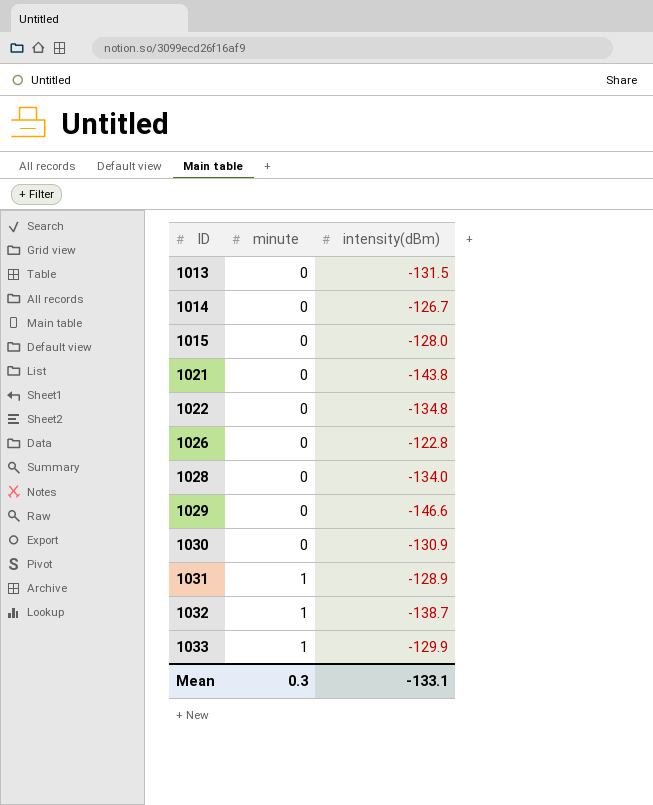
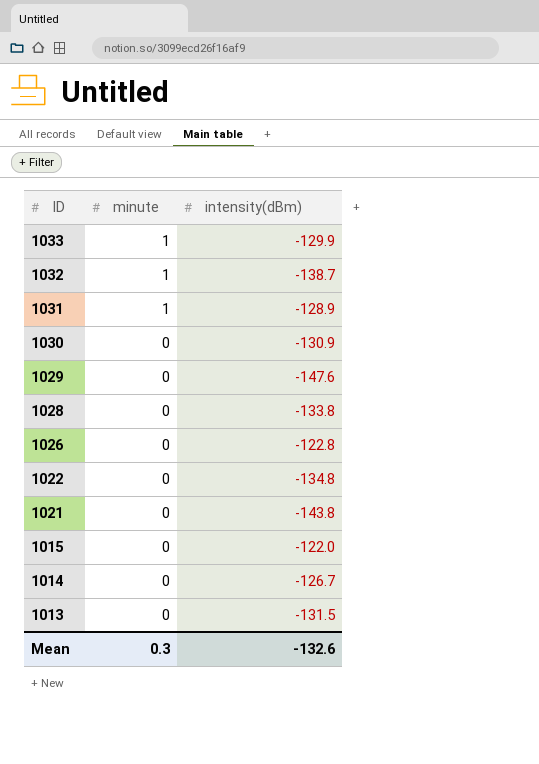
row order: ID ascending -> ID descending
1029 | intensity(dBm): -146.6 -> -147.6
1028 | intensity(dBm): -134.0 -> -133.8
1015 | intensity(dBm): -128.0 -> -122.0
Mean | intensity(dBm): -133.1 -> -132.6

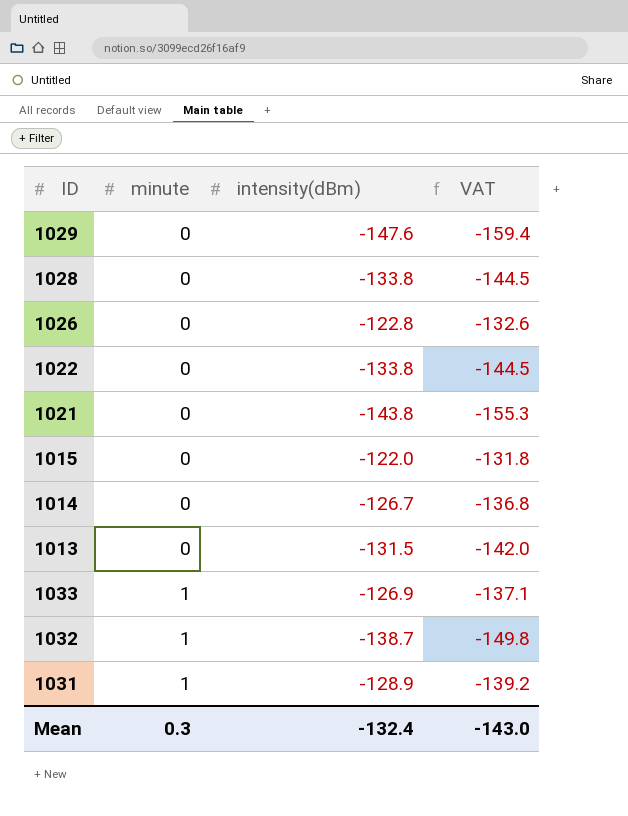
row order: ID descending -> minute ascending
column VAT | formula: none -> [intensity(dBm)] * 1.08
row 1030: 0 | -130.9 -> none
1022 | intensity(dBm): -134.8 -> -133.8
1033 | intensity(dBm): -129.9 -> -126.9
Mean | intensity(dBm): -132.6 -> -132.4

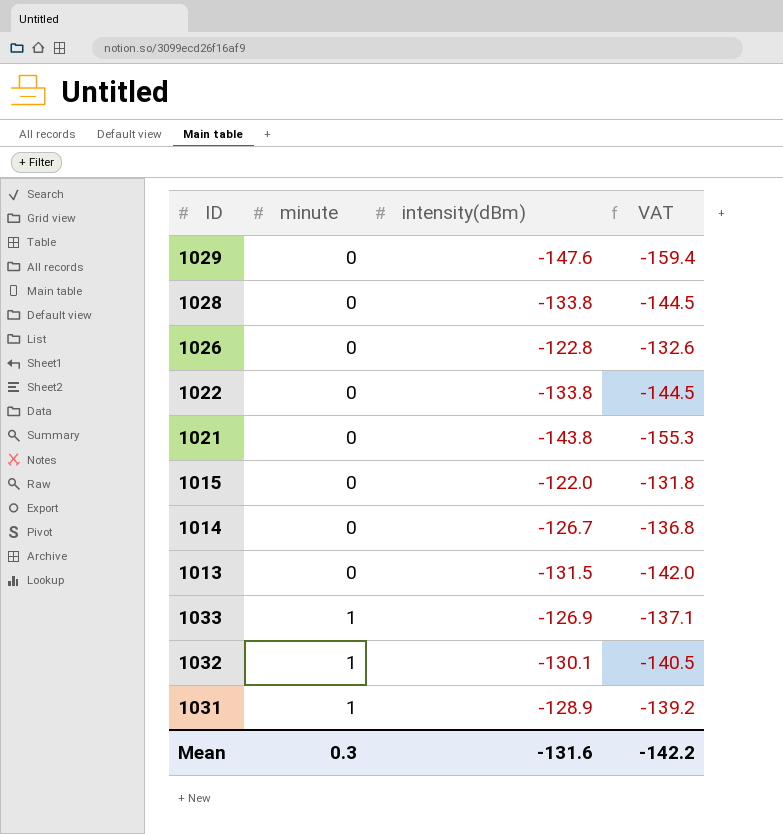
1032 | intensity(dBm): -138.7 -> -130.1
1032 | VAT: -149.8 -> -140.5
Mean | intensity(dBm): -132.4 -> -131.6
Mean | VAT: -143.0 -> -142.2

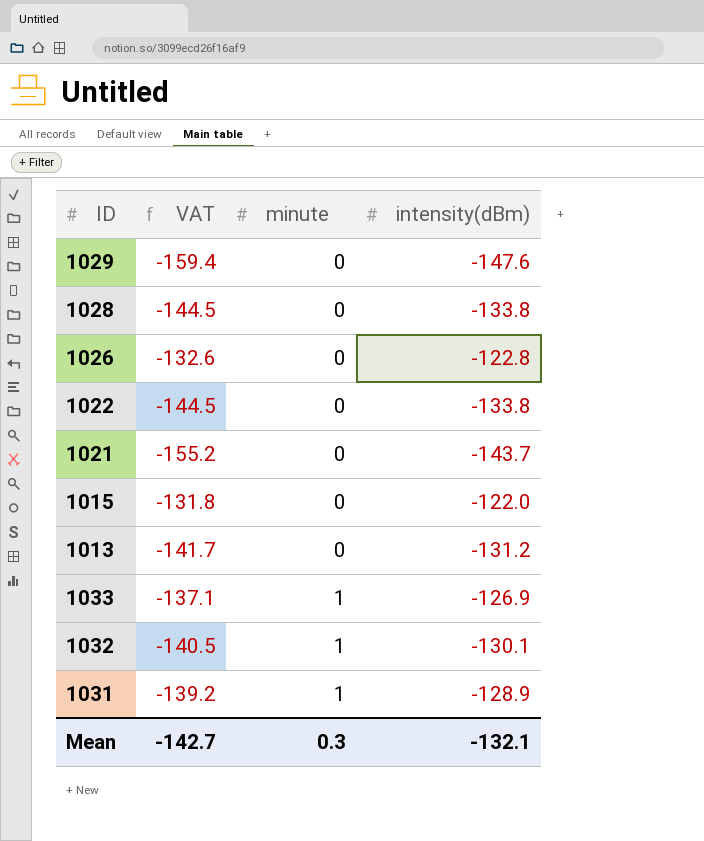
column VAT | position: 4 -> 2
row 1014: 0 | -126.7 | -136.8 -> none
1021 | VAT: -155.3 -> -155.2
1021 | intensity(dBm): -143.8 -> -143.7
1013 | VAT: -142.0 -> -141.7
1013 | intensity(dBm): -131.5 -> -131.2
Mean | VAT: -142.2 -> -142.7
Mean | intensity(dBm): -131.6 -> -132.1

